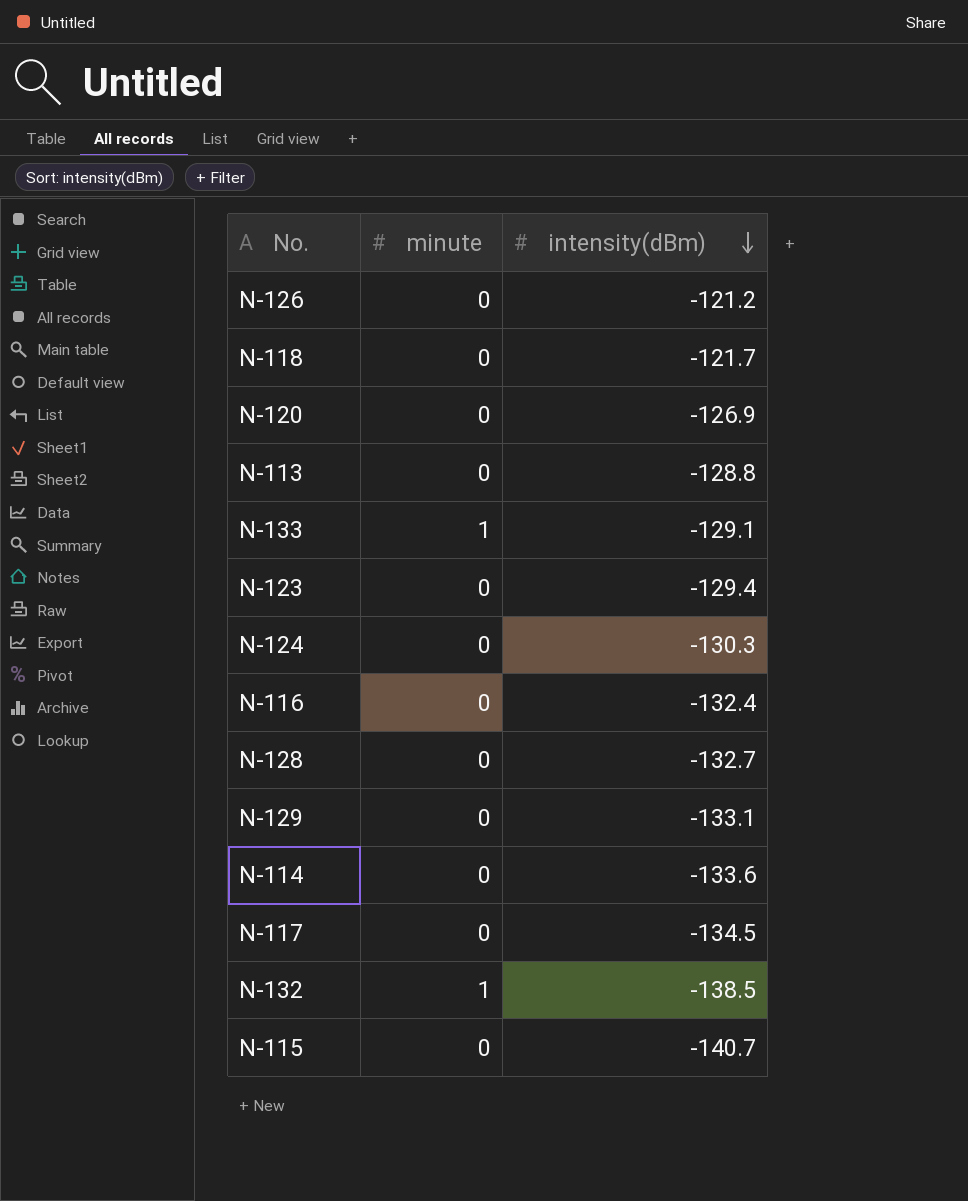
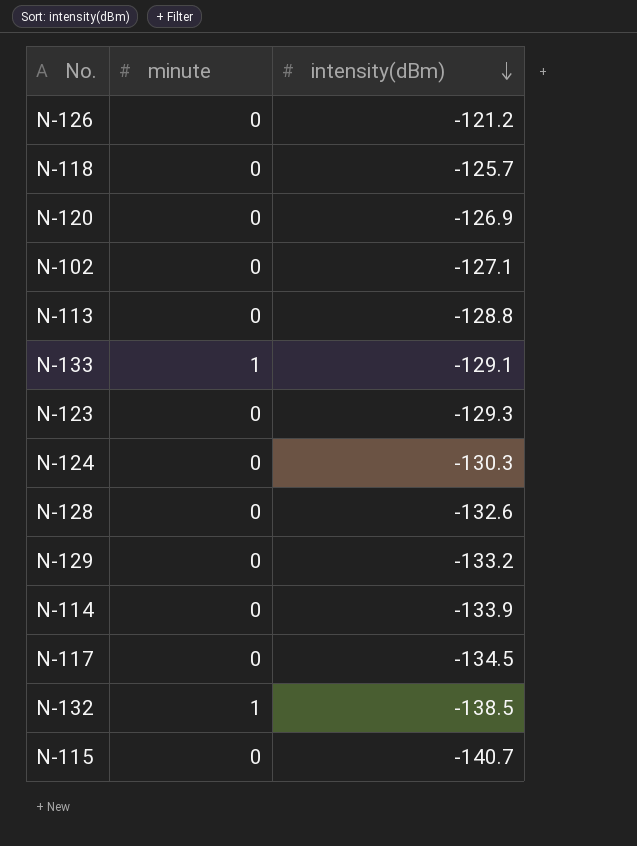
row N-116: 0 | -132.4 -> none
N-118 | intensity(dBm): -121.7 -> -125.7
row N-102: none -> 0 | -127.1
N-123 | intensity(dBm): -129.4 -> -129.3
N-128 | intensity(dBm): -132.7 -> -132.6
N-129 | intensity(dBm): -133.1 -> -133.2
N-114 | intensity(dBm): -133.6 -> -133.9

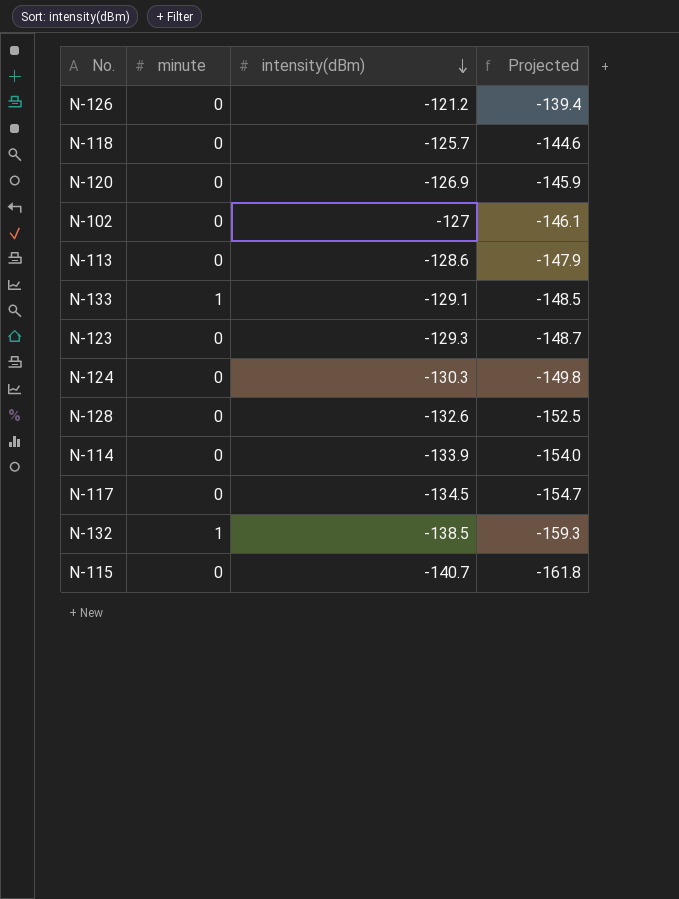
column Projected | formula: none -> [intensity(dBm)] * 1.15
row N-129: 0 | -133.2 -> none
N-102 | intensity(dBm): -127.1 -> -127
N-113 | intensity(dBm): -128.8 -> -128.6

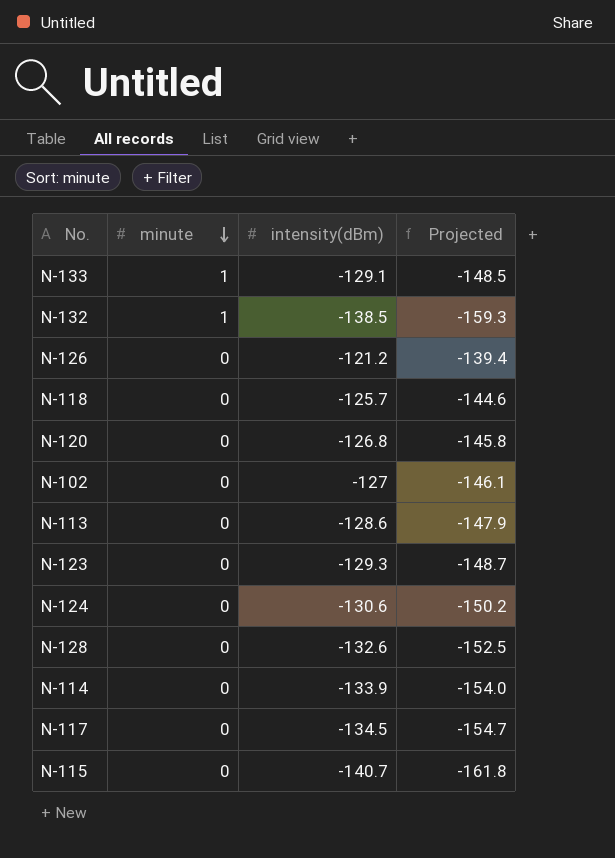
row order: intensity(dBm) descending -> minute descending
N-120 | intensity(dBm): -126.9 -> -126.8
N-120 | Projected: -145.9 -> -145.8
N-124 | intensity(dBm): -130.3 -> -130.6
N-124 | Projected: -149.8 -> -150.2

